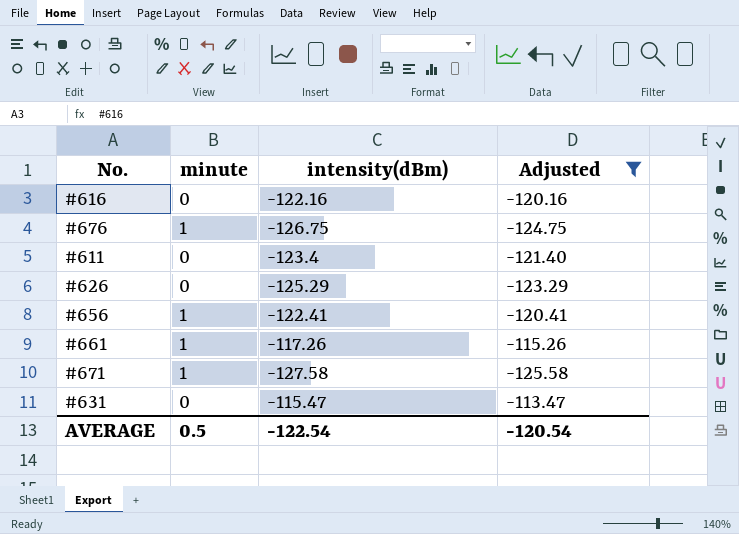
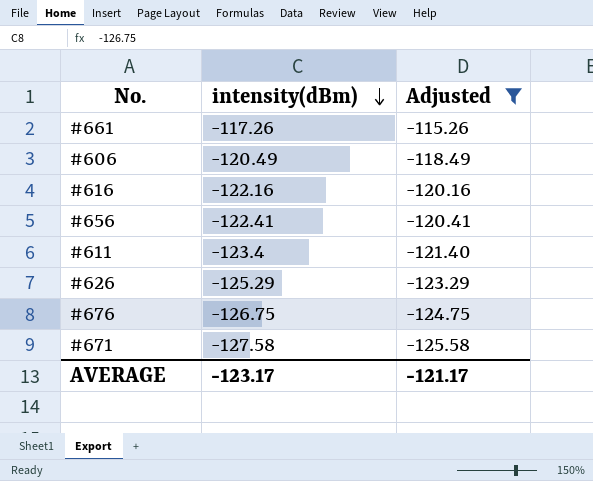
row order: none -> intensity(dBm) descending
column minute | position: 2 -> none
row #631: 0 | -115.47 | -113.47 -> none
row #606: none -> -120.49 | -118.49
AVERAGE | intensity(dBm): -122.54 -> -123.17
AVERAGE | Adjusted: -120.54 -> -121.17

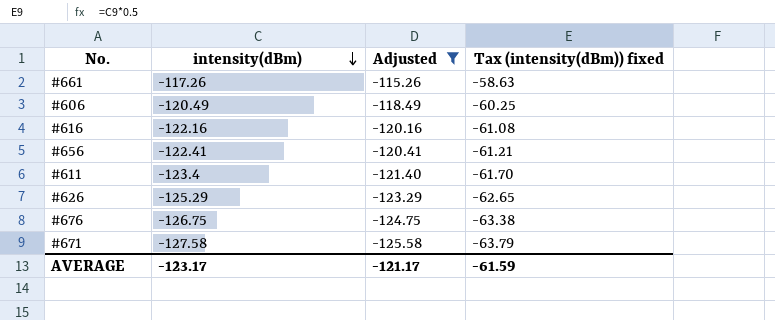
column Tax (intensity(dBm)) fixed | formula: none -> [intensity(dBm)] * 0.5

